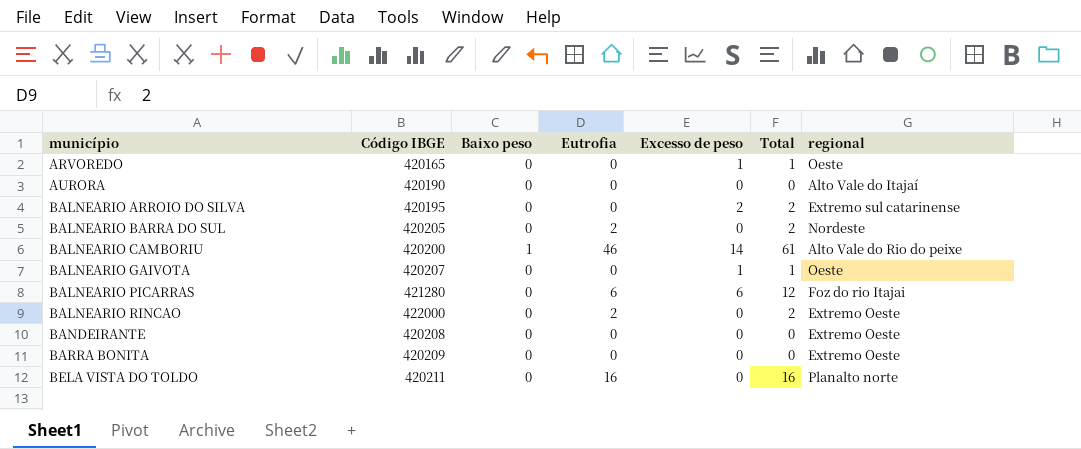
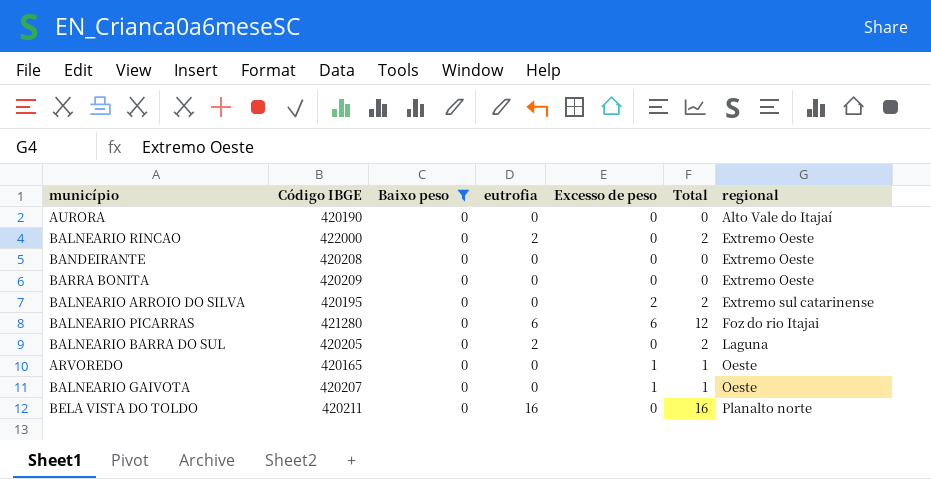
filter: none -> Baixo peso = 0
row order: município ascending -> regional ascending
column name: Eutrofia -> eutrofia
BALNEARIO BARRA DO SUL | regional: Nordeste -> Laguna

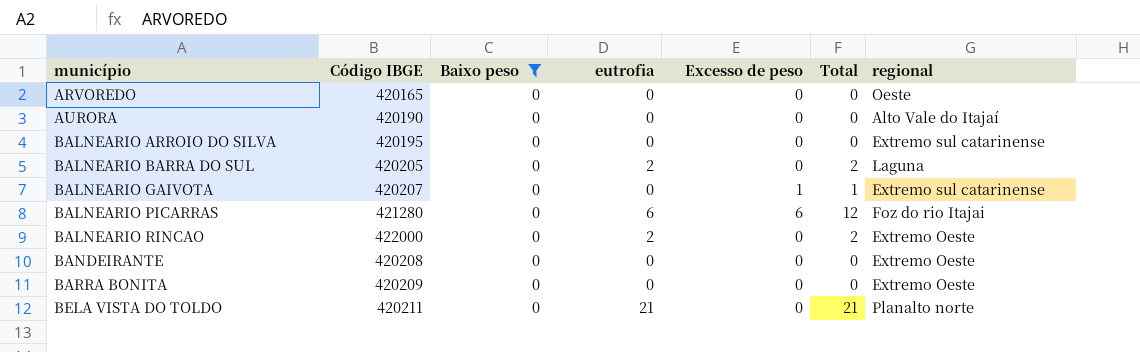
row order: regional ascending -> município ascending
ARVOREDO | Excesso de peso: 1 -> 0
ARVOREDO | Total: 1 -> 0
BALNEARIO ARROIO DO SILVA | Excesso de peso: 2 -> 0
BALNEARIO ARROIO DO SILVA | Total: 2 -> 0
BALNEARIO GAIVOTA | regional: Oeste -> Extremo sul catarinense
BELA VISTA DO TOLDO | eutrofia: 16 -> 21
BELA VISTA DO TOLDO | Total: 16 -> 21

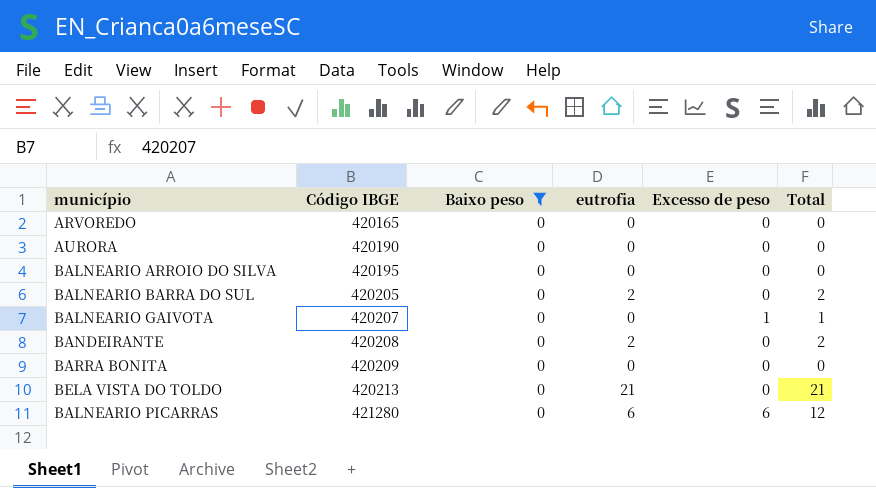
row order: município ascending -> Código IBGE ascending
column regional | position: 7 -> none
row BALNEARIO RINCAO: 422000 | 0 | 2 | 0 | 2 | Extremo Oeste -> none
BANDEIRANTE | eutrofia: 0 -> 2
BANDEIRANTE | Total: 0 -> 2
BELA VISTA DO TOLDO | Código IBGE: 420211 -> 420213

